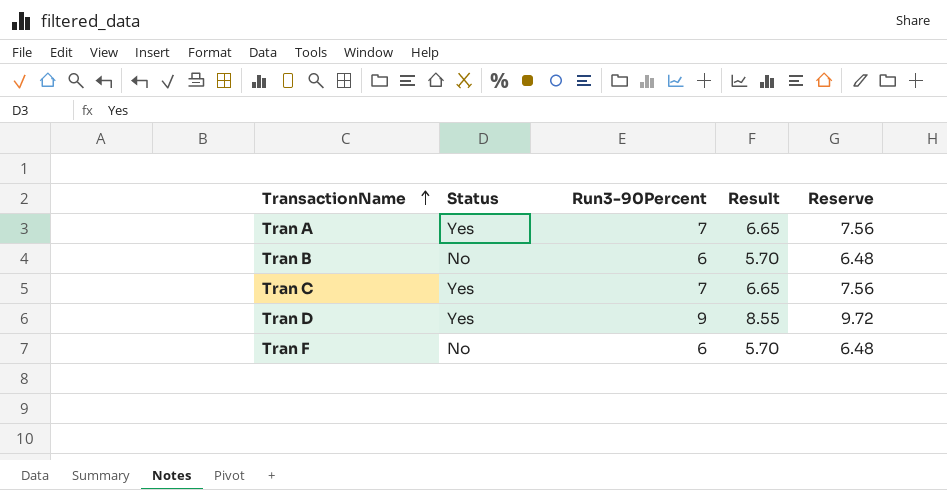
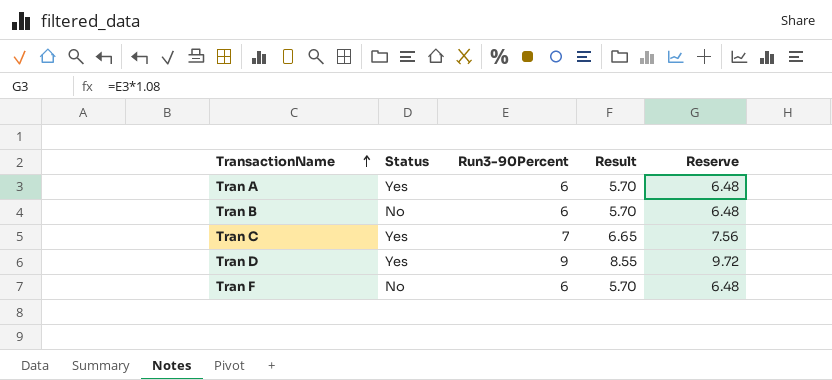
Tran A | Run3-90Percent: 7 -> 6
Tran A | Result: 6.65 -> 5.70
Tran A | Reserve: 7.56 -> 6.48

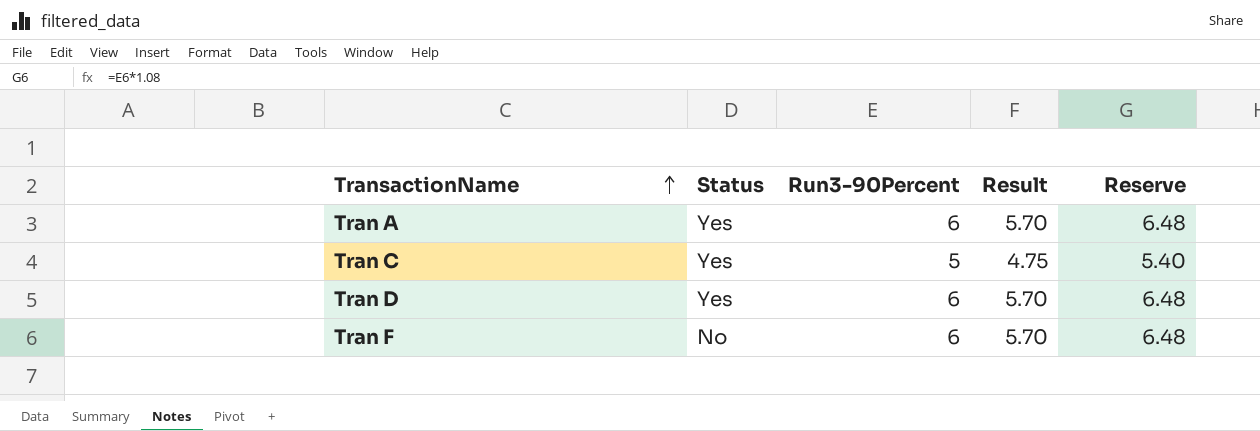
row Tran B: No | 6 | 5.70 | 6.48 -> none
Tran C | Run3-90Percent: 7 -> 5
Tran C | Result: 6.65 -> 4.75
Tran C | Reserve: 7.56 -> 5.40
Tran D | Run3-90Percent: 9 -> 6
Tran D | Result: 8.55 -> 5.70
Tran D | Reserve: 9.72 -> 6.48

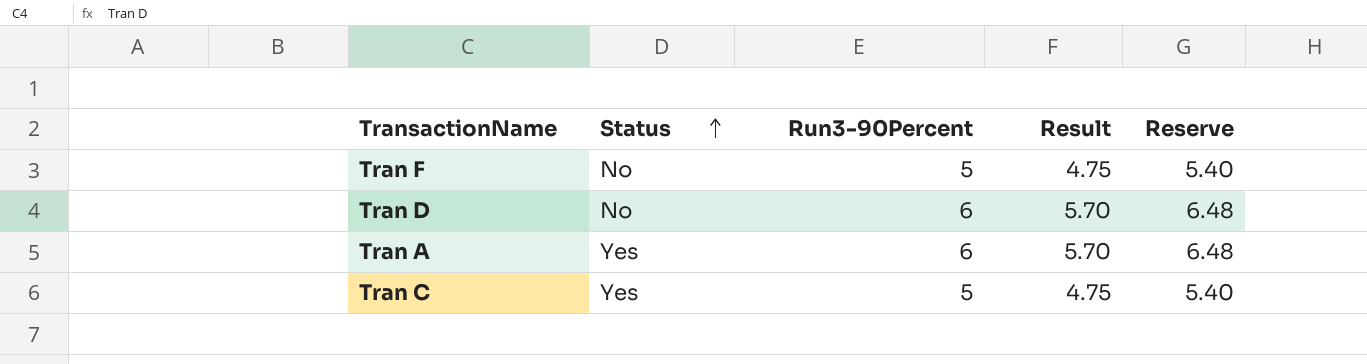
row order: TransactionName ascending -> Status ascending
Tran F | Run3-90Percent: 6 -> 5
Tran F | Result: 5.70 -> 4.75
Tran F | Reserve: 6.48 -> 5.40
Tran D | Status: Yes -> No

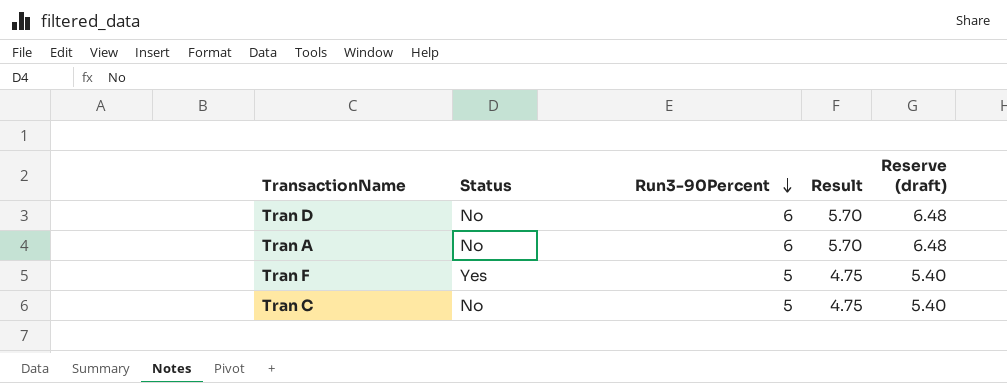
row order: Status ascending -> Run3-90Percent descending
column name: Reserve -> Reserve (draft)
Tran A | Status: Yes -> No
Tran F | Status: No -> Yes
Tran C | Status: Yes -> No

